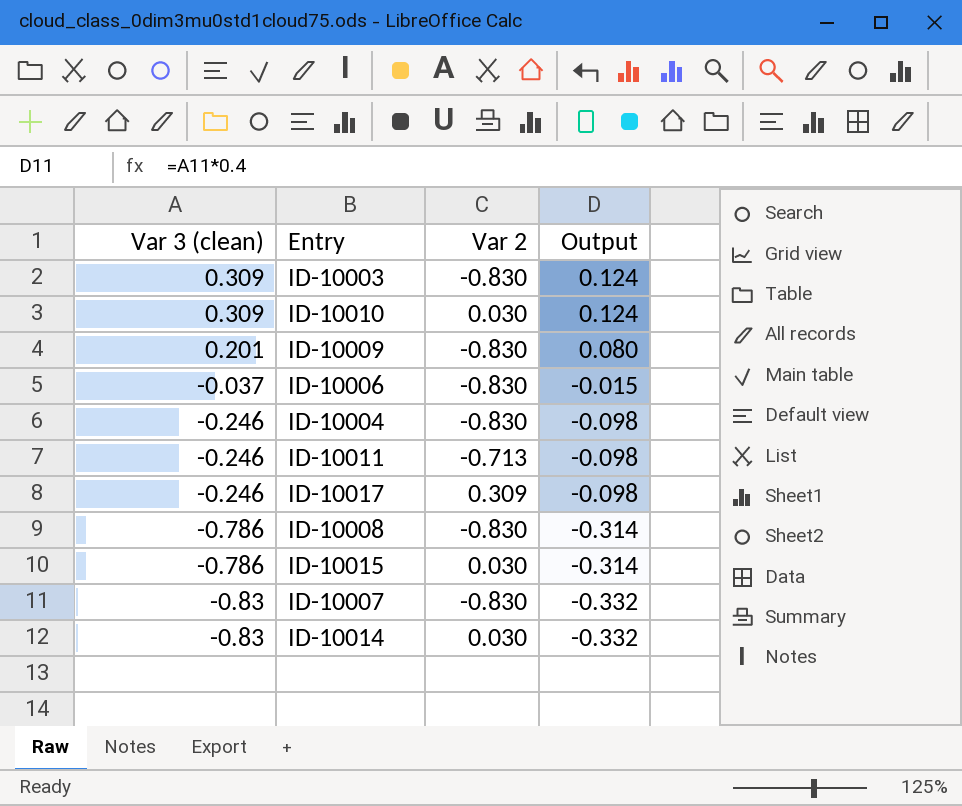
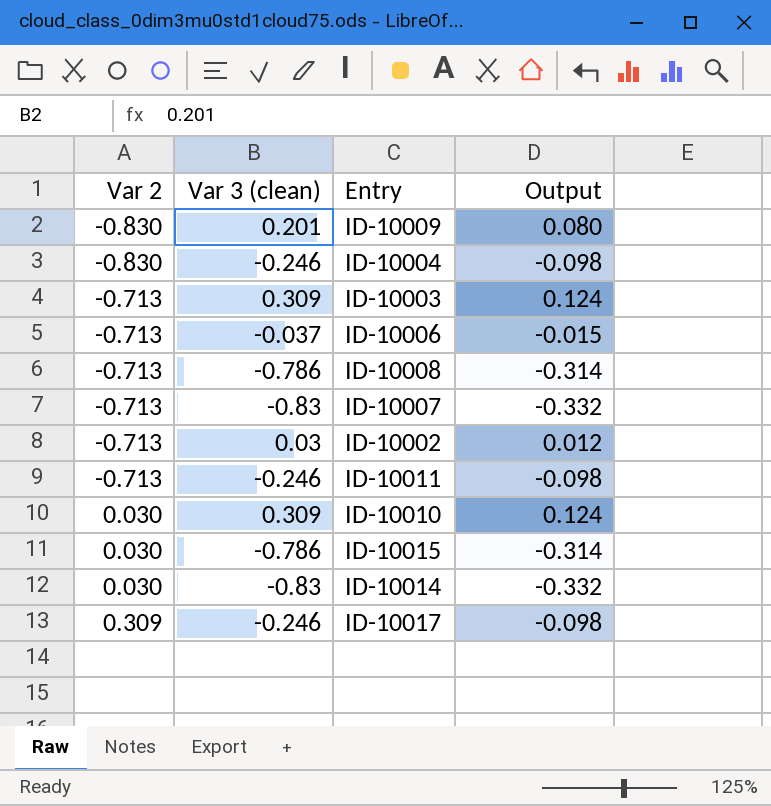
row order: Var 3 (clean) descending -> Var 2 ascending
column Var 2 | position: 3 -> 1
ID-10003 | Var 2: -0.830 -> -0.713
ID-10006 | Var 2: -0.830 -> -0.713
ID-10008 | Var 2: -0.830 -> -0.713
ID-10007 | Var 2: -0.830 -> -0.713
row ID-10002: none -> -0.713 | 0.03 | 0.012

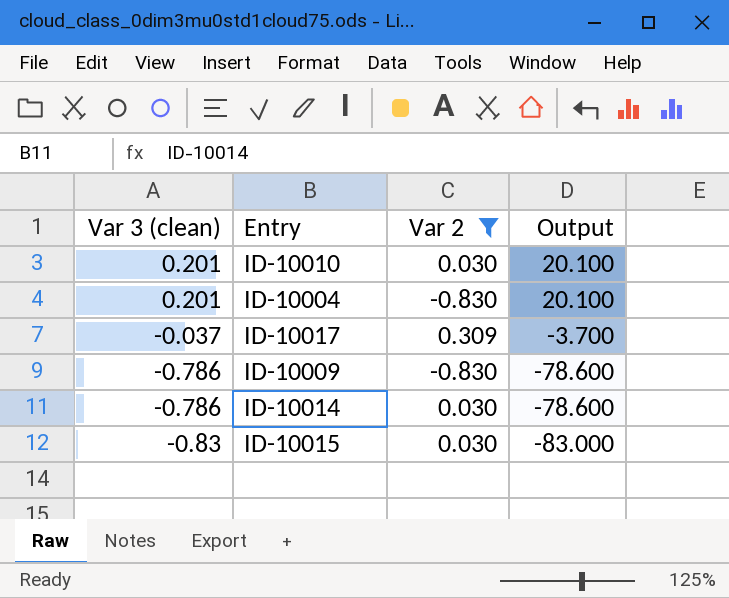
filter: none -> Var 2 != -0.713
row order: Var 2 ascending -> Var 3 (clean) descending
column Var 2 | position: 1 -> 3
column Output | formula: [Var 3 (clean)] * 0.4 -> [Var 3 (clean)] * 100
ID-10010 | Var 3 (clean): 0.309 -> 0.201
ID-10004 | Var 3 (clean): -0.246 -> 0.201
ID-10017 | Var 3 (clean): -0.246 -> -0.037
ID-10009 | Var 3 (clean): 0.201 -> -0.786
ID-10014 | Var 3 (clean): -0.83 -> -0.786
ID-10015 | Var 3 (clean): -0.786 -> -0.83

